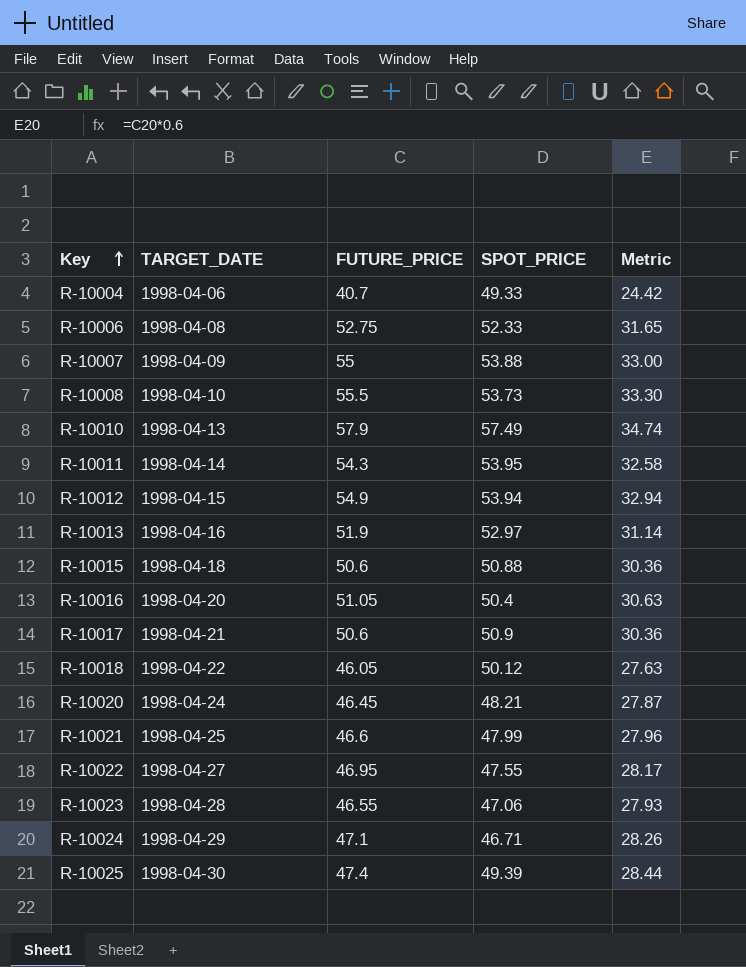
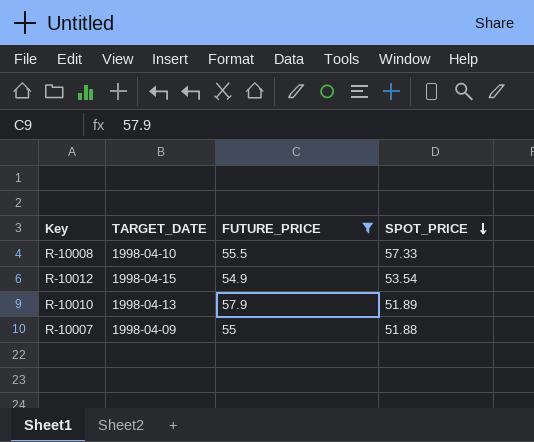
filter: none -> FUTURE_PRICE >= 54.9
row order: Key ascending -> SPOT_PRICE descending
column Metric | formula: [FUTURE_PRICE] * 0.6 -> none
R-10008 | SPOT_PRICE: 53.73 -> 57.33
R-10012 | SPOT_PRICE: 53.94 -> 53.54
R-10010 | SPOT_PRICE: 57.49 -> 51.89
R-10007 | SPOT_PRICE: 53.88 -> 51.88

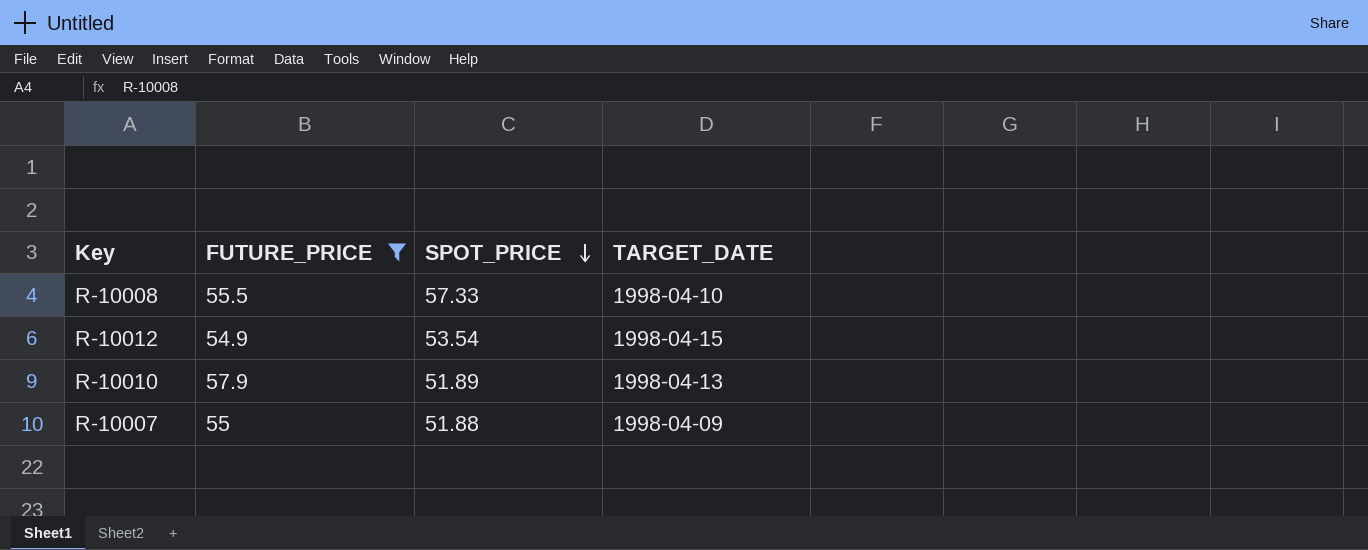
column TARGET_DATE | position: 2 -> 4

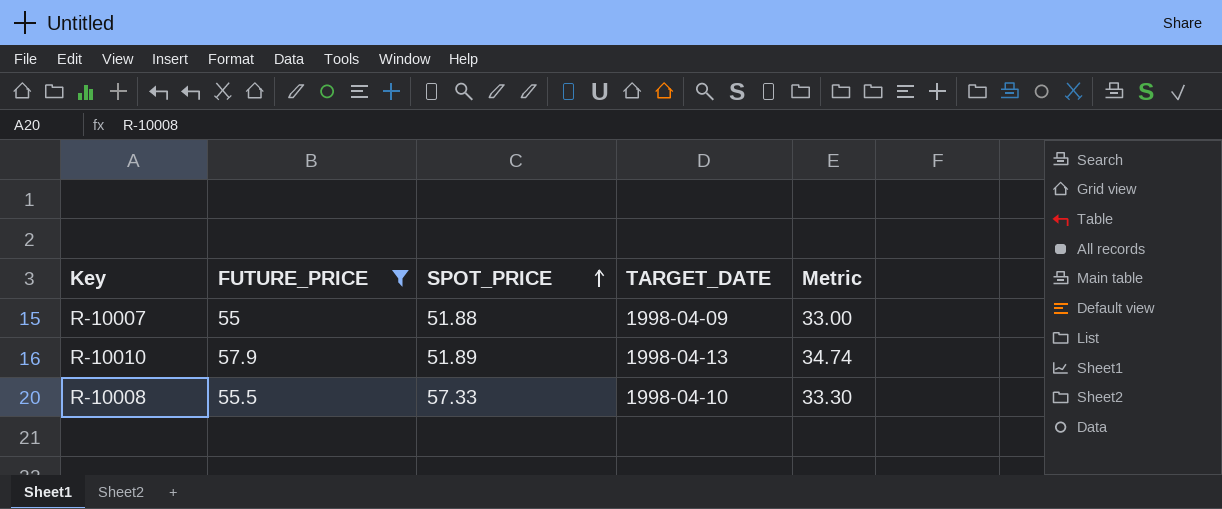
row order: SPOT_PRICE descending -> SPOT_PRICE ascending
column Metric | formula: none -> [FUTURE_PRICE] * 0.6
row R-10012: 54.9 | 53.54 | 1998-04-15 -> none

